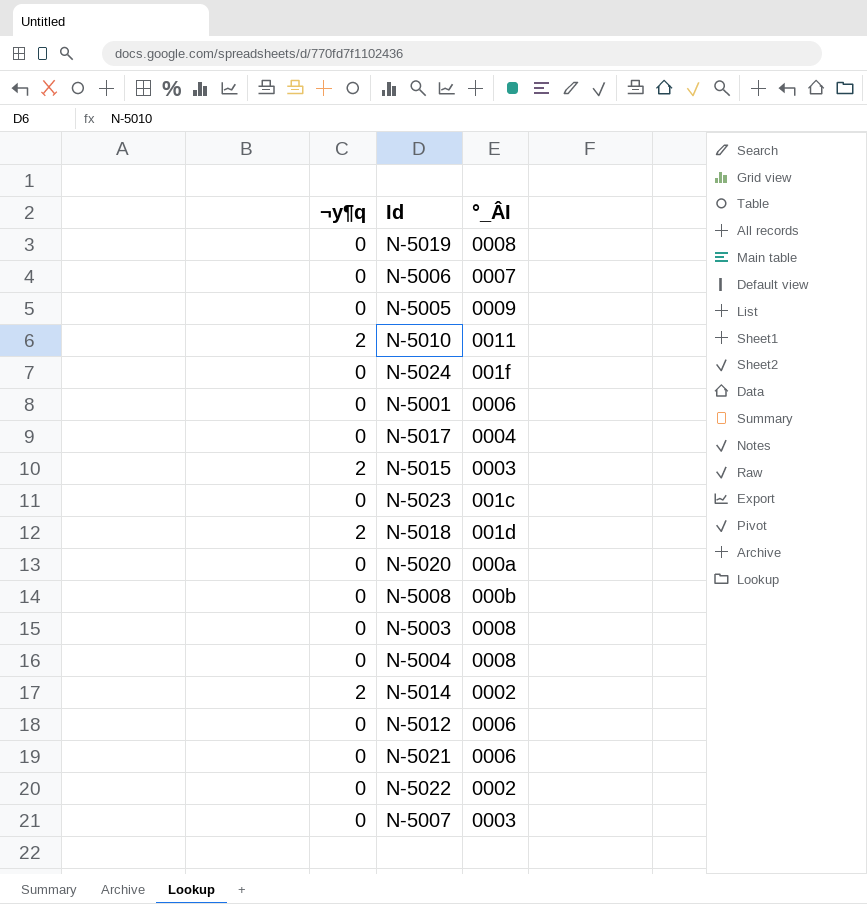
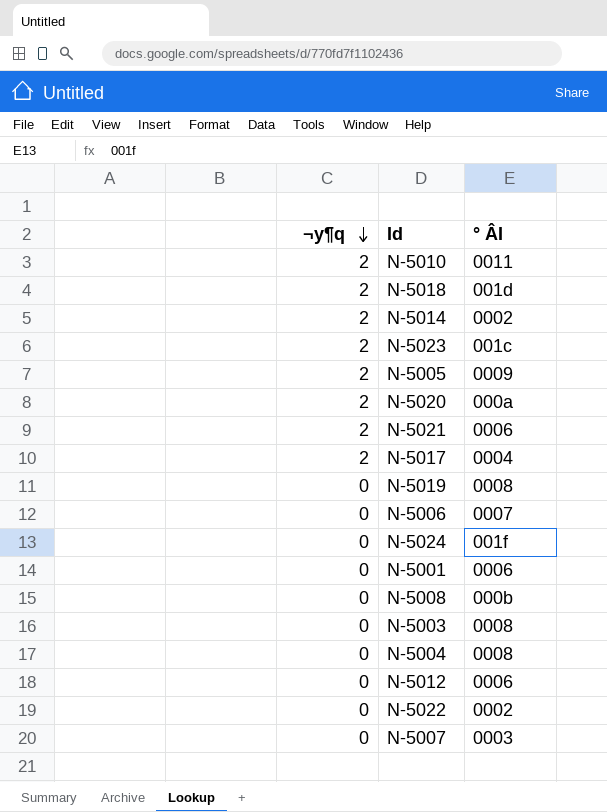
row order: none -> ¬y¶q descending
column name: °_ÂI -> ° ÂI
row N-5015: 2 | 0003 -> none
N-5023 | ¬y¶q: 0 -> 2
N-5005 | ¬y¶q: 0 -> 2
N-5020 | ¬y¶q: 0 -> 2
N-5021 | ¬y¶q: 0 -> 2
N-5017 | ¬y¶q: 0 -> 2

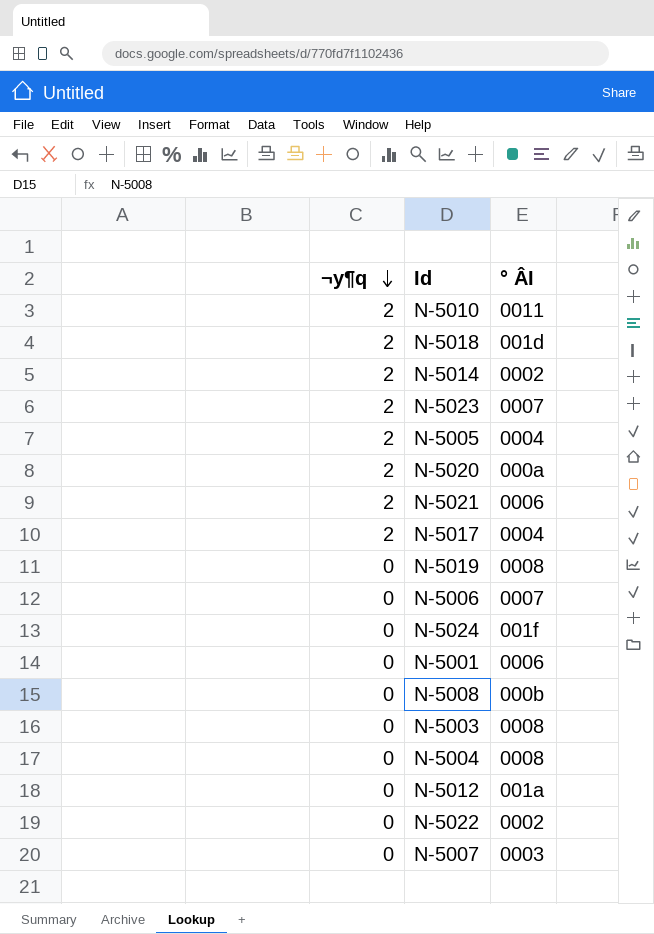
N-5023 | ° ÂI: 001c -> 0007
N-5005 | ° ÂI: 0009 -> 0004
N-5012 | ° ÂI: 0006 -> 001a

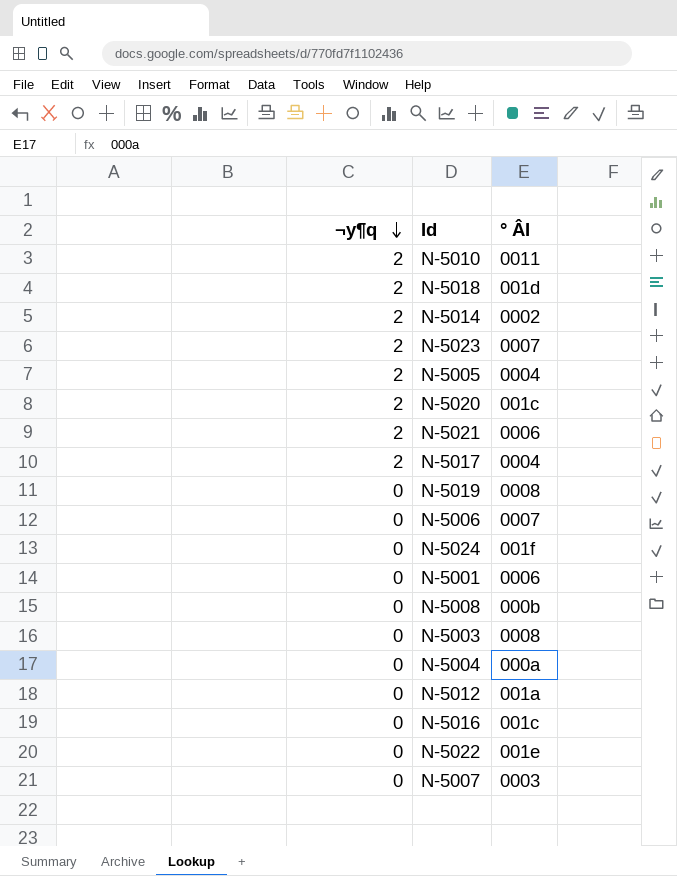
N-5020 | ° ÂI: 000a -> 001c
N-5004 | ° ÂI: 0008 -> 000a
row N-5016: none -> 0 | 001c
N-5022 | ° ÂI: 0002 -> 001e

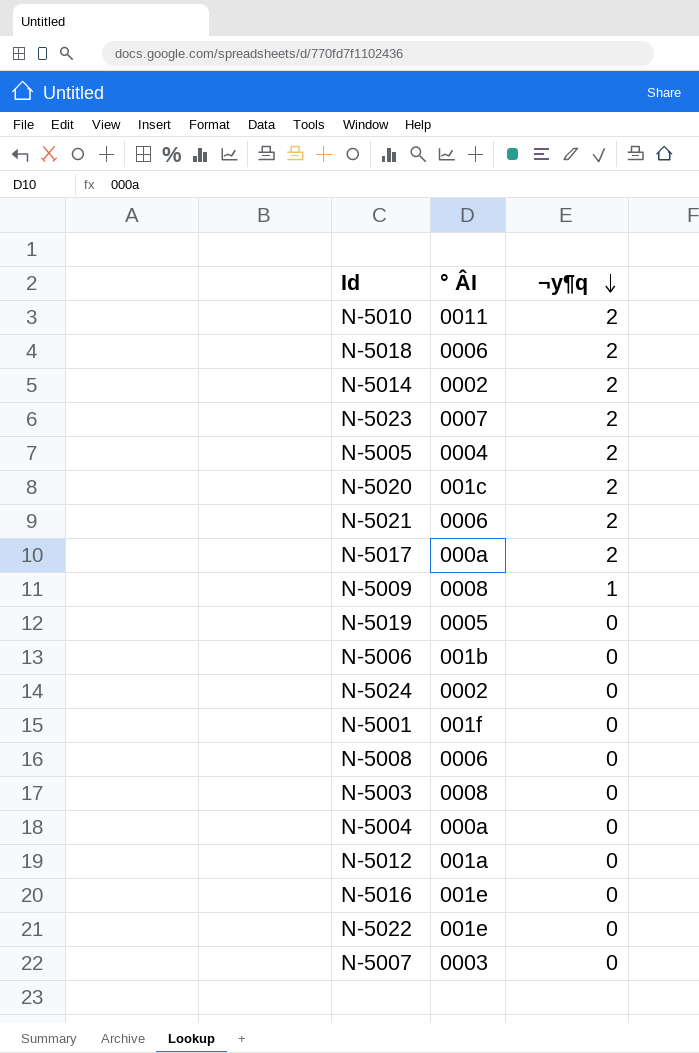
column ¬y¶q | position: 1 -> 3
N-5018 | ° ÂI: 001d -> 0006
N-5017 | ° ÂI: 0004 -> 000a
row N-5009: none -> 0008 | 1
N-5019 | ° ÂI: 0008 -> 0005
N-5006 | ° ÂI: 0007 -> 001b
N-5024 | ° ÂI: 001f -> 0002
N-5001 | ° ÂI: 0006 -> 001f
N-5008 | ° ÂI: 000b -> 0006
N-5016 | ° ÂI: 001c -> 001e

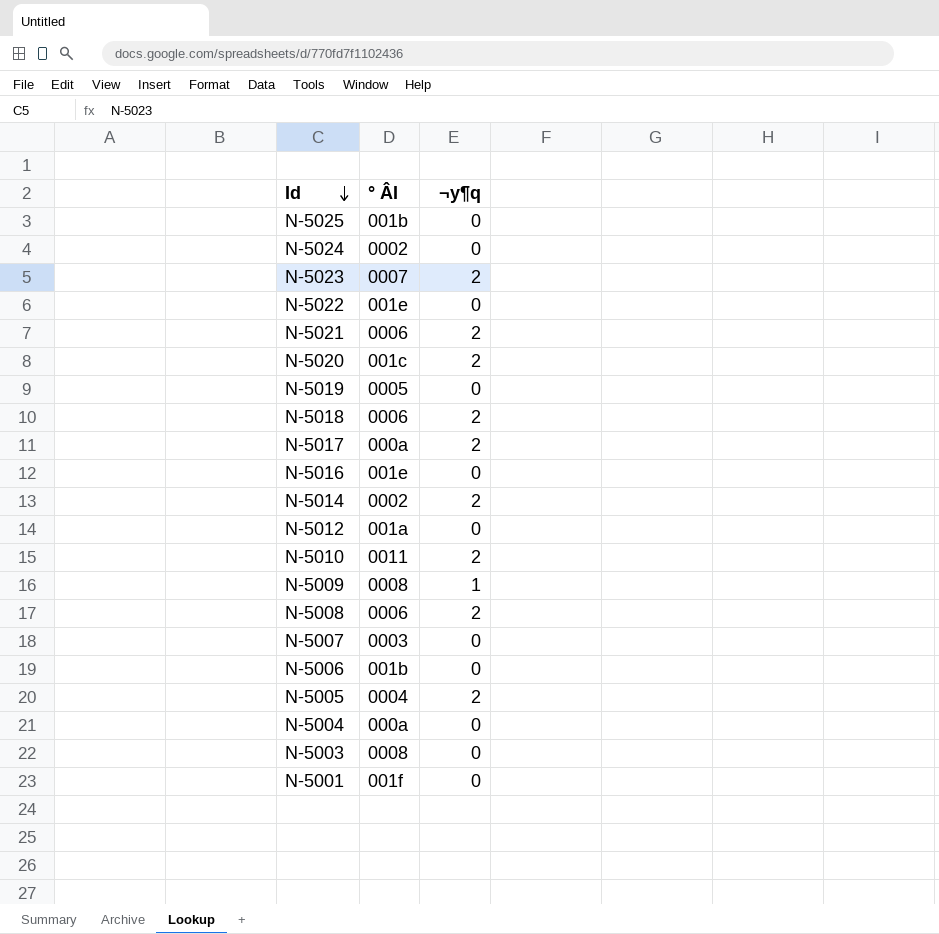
row order: ¬y¶q descending -> Id descending
row N-5025: none -> 001b | 0
N-5008 | ¬y¶q: 0 -> 2

